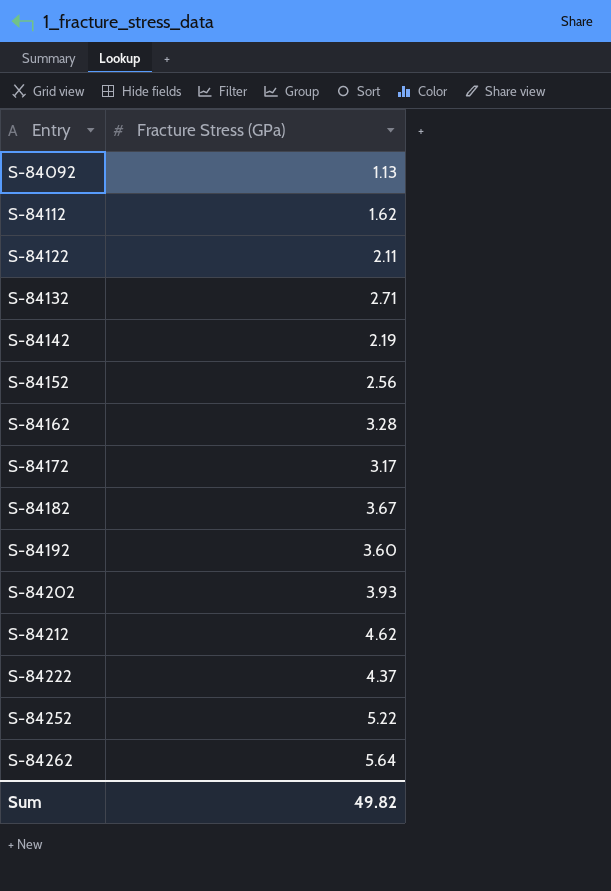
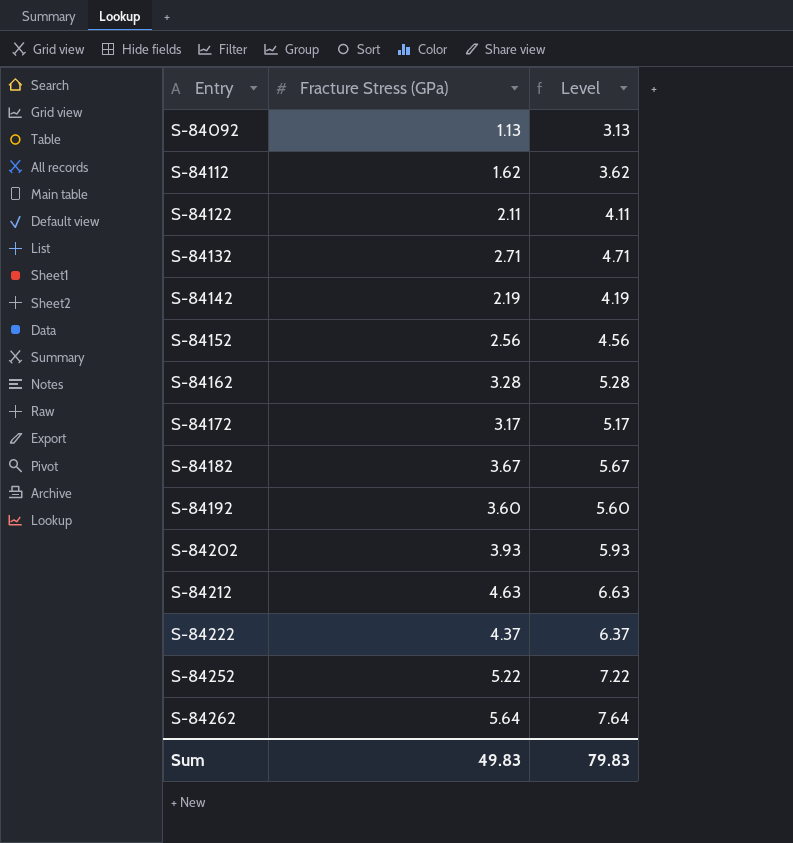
column Level | formula: none -> [Fracture Stress (GPa)] + 2
S-84212 | Fracture Stress (GPa): 4.62 -> 4.63
Sum | Fracture Stress (GPa): 49.82 -> 49.83

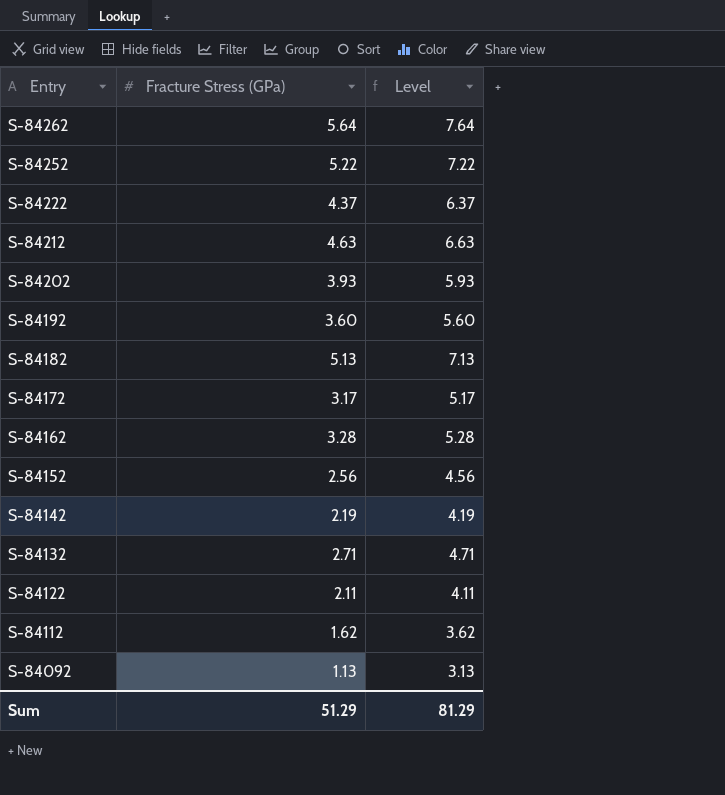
row order: Entry ascending -> Entry descending
S-84182 | Fracture Stress (GPa): 3.67 -> 5.13
S-84182 | Level: 5.67 -> 7.13
Sum | Fracture Stress (GPa): 49.83 -> 51.29
Sum | Level: 79.83 -> 81.29

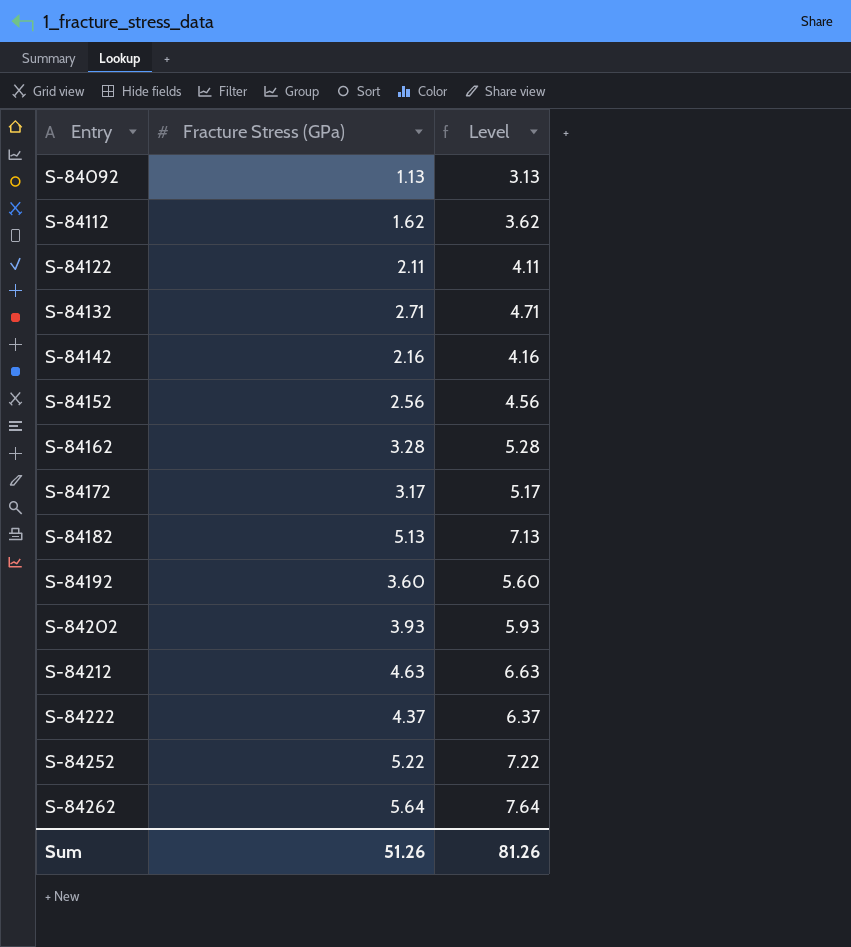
row order: Entry descending -> Entry ascending
S-84142 | Fracture Stress (GPa): 2.19 -> 2.16
S-84142 | Level: 4.19 -> 4.16
Sum | Fracture Stress (GPa): 51.29 -> 51.26
Sum | Level: 81.29 -> 81.26

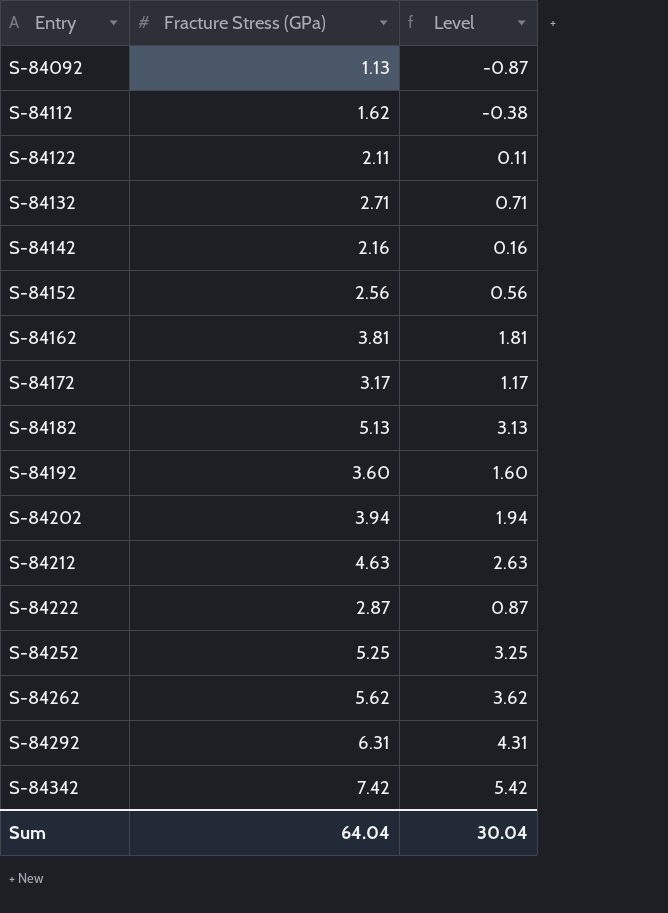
column Level | formula: [Fracture Stress (GPa)] + 2 -> [Fracture Stress (GPa)] - 2
S-84162 | Fracture Stress (GPa): 3.28 -> 3.81
S-84202 | Fracture Stress (GPa): 3.93 -> 3.94
S-84222 | Fracture Stress (GPa): 4.37 -> 2.87
S-84252 | Fracture Stress (GPa): 5.22 -> 5.25
S-84262 | Fracture Stress (GPa): 5.64 -> 5.62
row S-84292: none -> 6.31 | 4.31
row S-84342: none -> 7.42 | 5.42
Sum | Fracture Stress (GPa): 51.26 -> 64.04
Sum | Level: 81.26 -> 30.04

